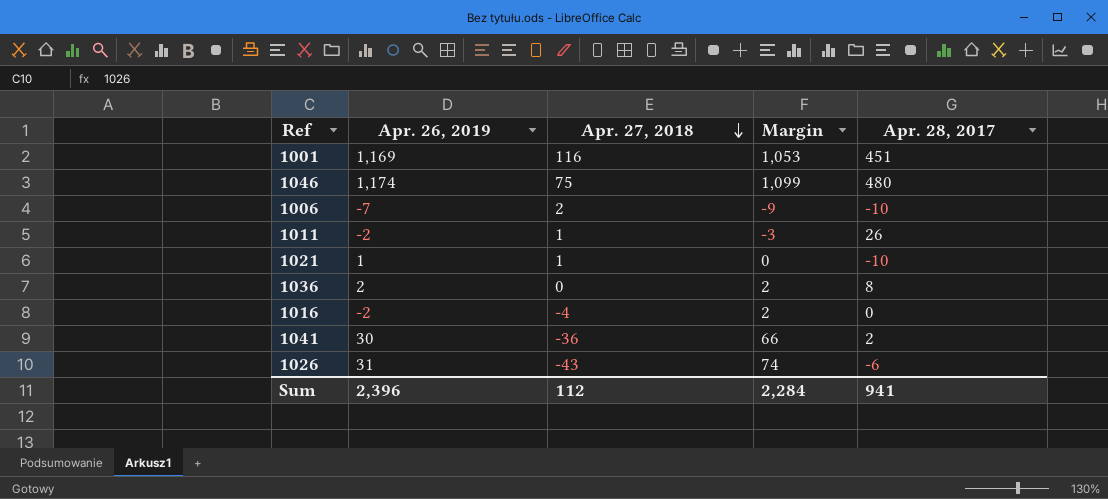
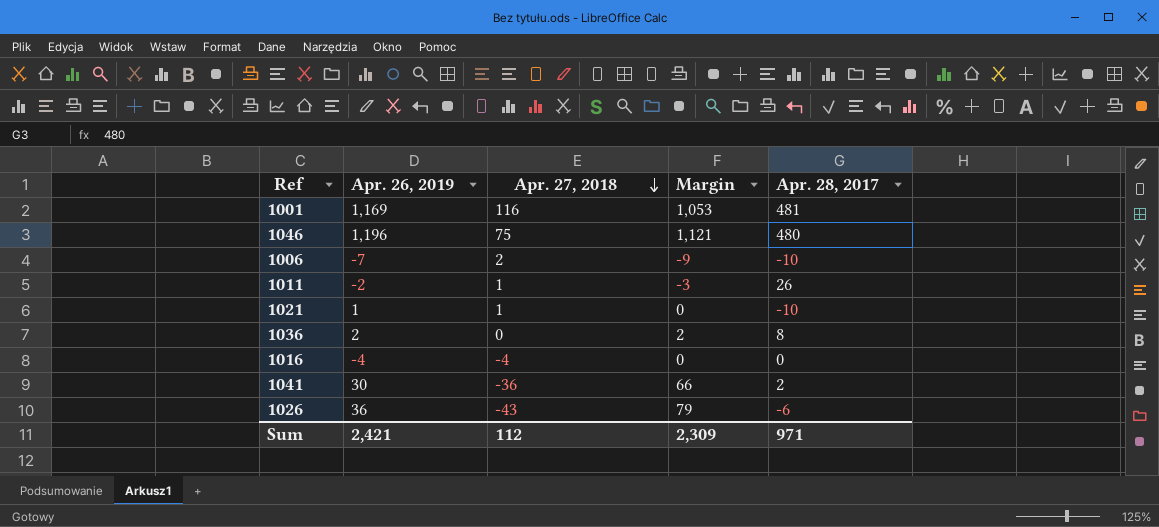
1001 | Apr. 28, 2017: 451 -> 481
1046 | Apr. 26, 2019: 1,174 -> 1,196
1046 | Margin: 1,099 -> 1,121
1016 | Apr. 26, 2019: -2 -> -4
1016 | Margin: 2 -> 0
1026 | Apr. 26, 2019: 31 -> 36
1026 | Margin: 74 -> 79
Sum | Apr. 26, 2019: 2,396 -> 2,421
Sum | Margin: 2,284 -> 2,309
Sum | Apr. 28, 2017: 941 -> 971

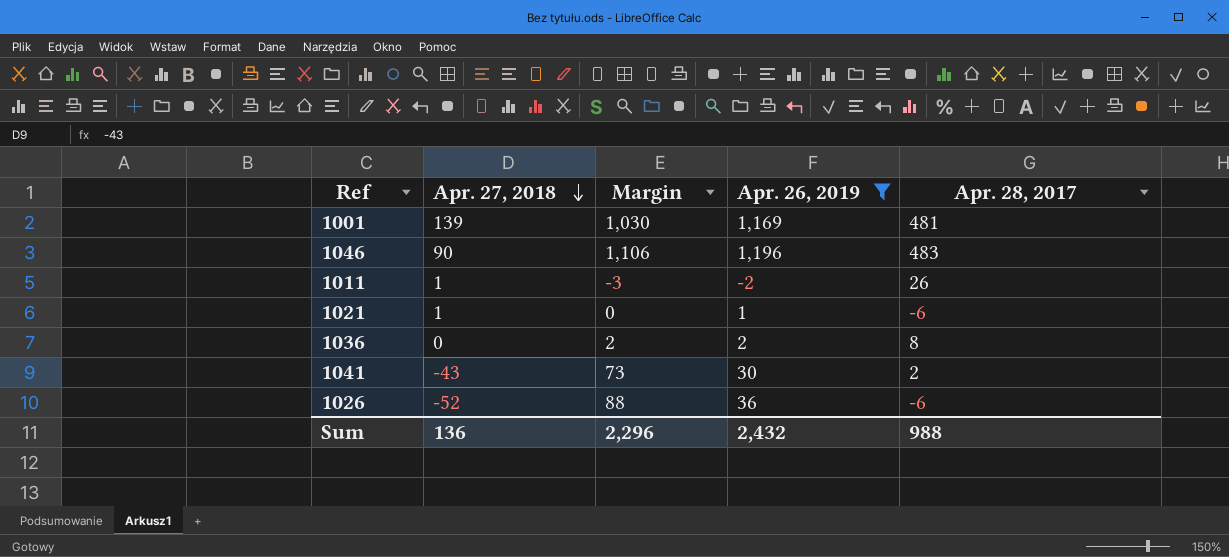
filter: none -> Apr. 26, 2019 >= -2
column Apr. 26, 2019 | position: 2 -> 4
1001 | Apr. 27, 2018: 116 -> 139
1001 | Margin: 1,053 -> 1,030
1046 | Apr. 27, 2018: 75 -> 90
1046 | Margin: 1,121 -> 1,106
1046 | Apr. 28, 2017: 480 -> 483
1021 | Apr. 28, 2017: -10 -> -6
1041 | Apr. 27, 2018: -36 -> -43
1041 | Margin: 66 -> 73
1026 | Apr. 27, 2018: -43 -> -52
1026 | Margin: 79 -> 88
Sum | Apr. 27, 2018: 112 -> 136
Sum | Margin: 2,309 -> 2,296
Sum | Apr. 26, 2019: 2,421 -> 2,432
Sum | Apr. 28, 2017: 971 -> 988

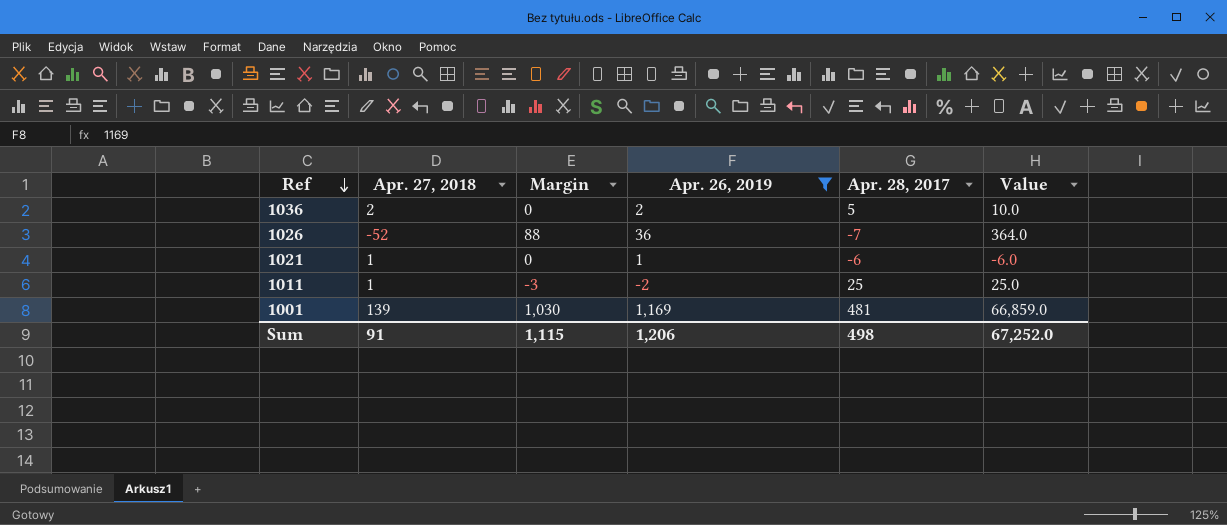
row order: Apr. 27, 2018 descending -> Ref descending
column Value | formula: none -> [Apr. 27, 2018] * [Apr. 28, 2017]
row 1046: 90 | 1,106 | 1,196 | 483 -> none
row 1041: -43 | 73 | 30 | 2 -> none
1036 | Apr. 27, 2018: 0 -> 2
1036 | Margin: 2 -> 0
1036 | Apr. 28, 2017: 8 -> 5
1026 | Apr. 28, 2017: -6 -> -7
1011 | Apr. 28, 2017: 26 -> 25
Sum | Apr. 27, 2018: 136 -> 91
Sum | Margin: 2,296 -> 1,115
Sum | Apr. 26, 2019: 2,432 -> 1,206
Sum | Apr. 28, 2017: 988 -> 498

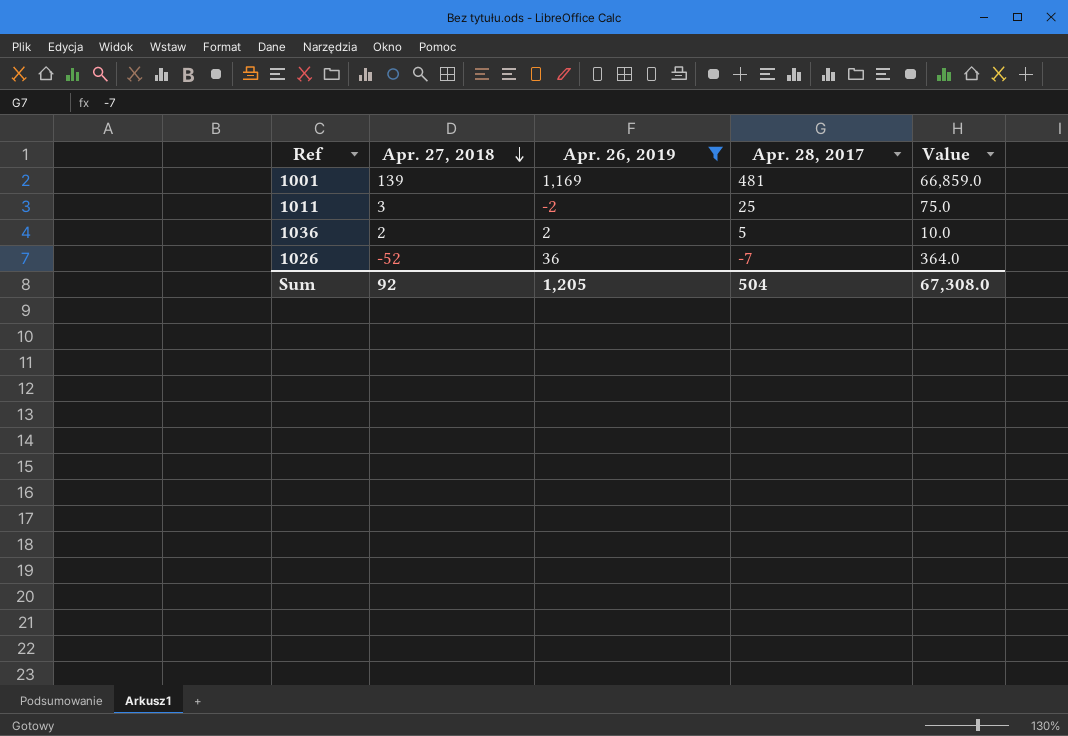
row order: Ref descending -> Apr. 27, 2018 descending
column Margin | formula: [Apr. 26, 2019] - [Apr. 27, 2018] -> none
row 1021: 1 | 0 | 1 | -6 | -6.0 -> none
1011 | Apr. 27, 2018: 1 -> 3
1011 | Value: 25.0 -> 75.0
Sum | Apr. 27, 2018: 91 -> 92
Sum | Apr. 26, 2019: 1,206 -> 1,205
Sum | Apr. 28, 2017: 498 -> 504
Sum | Value: 67,252.0 -> 67,308.0

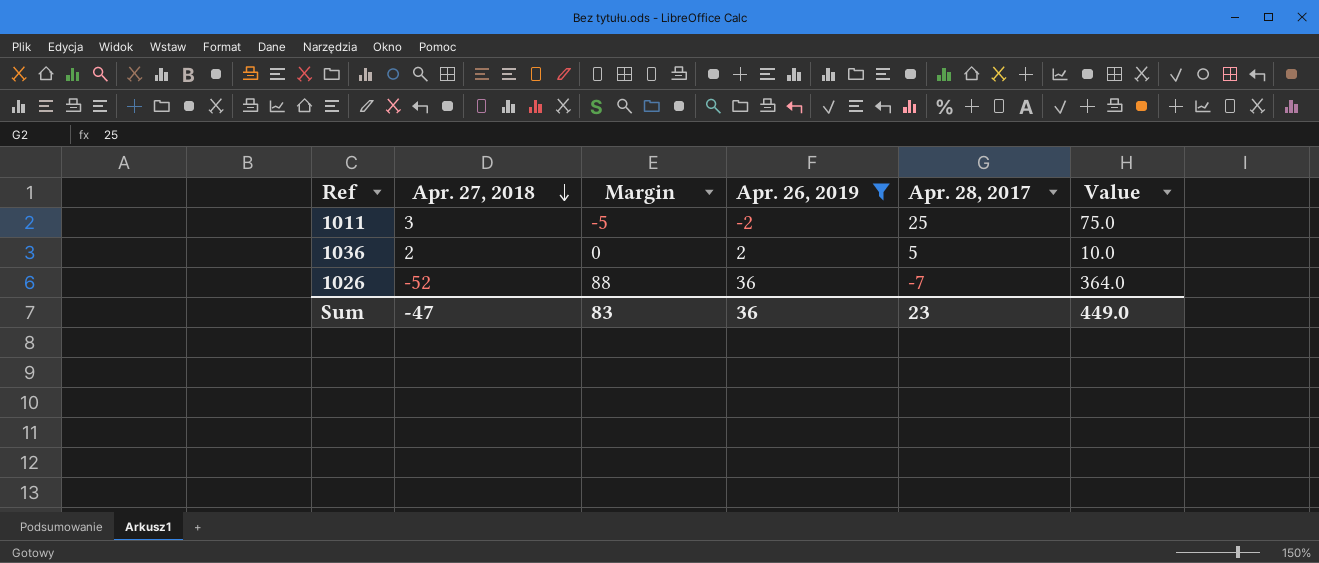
column Margin | formula: none -> [Apr. 26, 2019] - [Apr. 27, 2018]
row 1001: 139 | 1,169 | 481 | 66,859.0 -> none
Sum | Apr. 27, 2018: 92 -> -47
Sum | Apr. 26, 2019: 1,205 -> 36
Sum | Apr. 28, 2017: 504 -> 23
Sum | Value: 67,308.0 -> 449.0

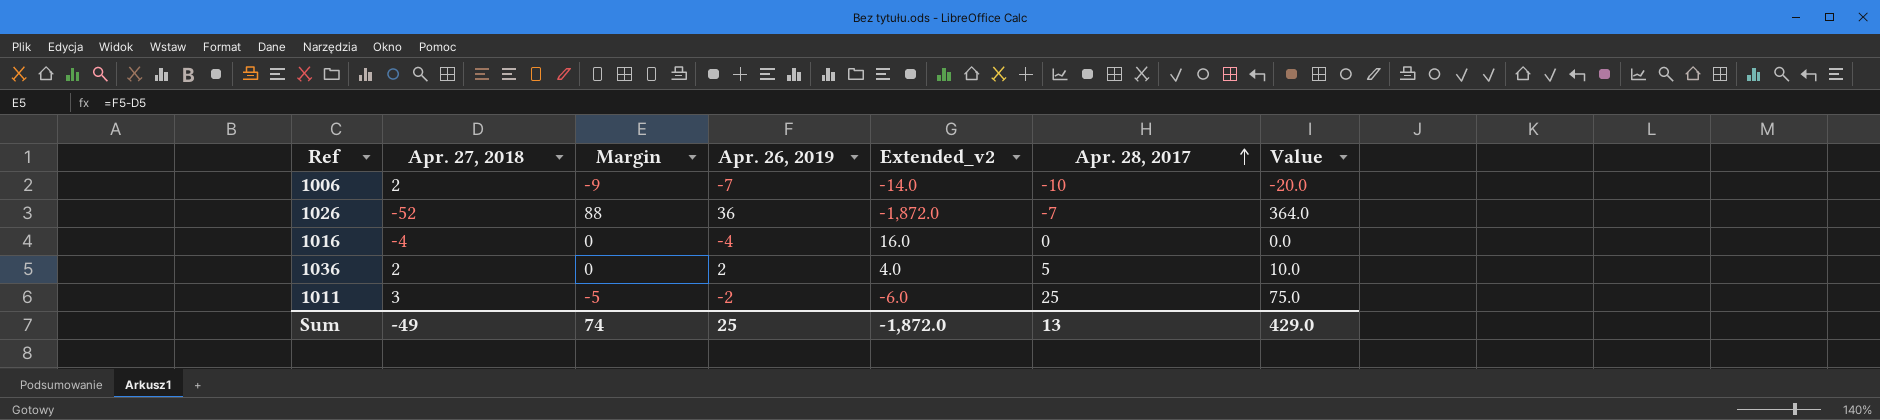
filter: Apr. 26, 2019 >= -2 -> none
row order: Apr. 27, 2018 descending -> Apr. 28, 2017 ascending
column Extended_v2 | formula: none -> [Apr. 27, 2018] * [Apr. 26, 2019]
Sum | Apr. 27, 2018: -47 -> -49
Sum | Margin: 83 -> 74
Sum | Apr. 26, 2019: 36 -> 25
Sum | Apr. 28, 2017: 23 -> 13
Sum | Value: 449.0 -> 429.0

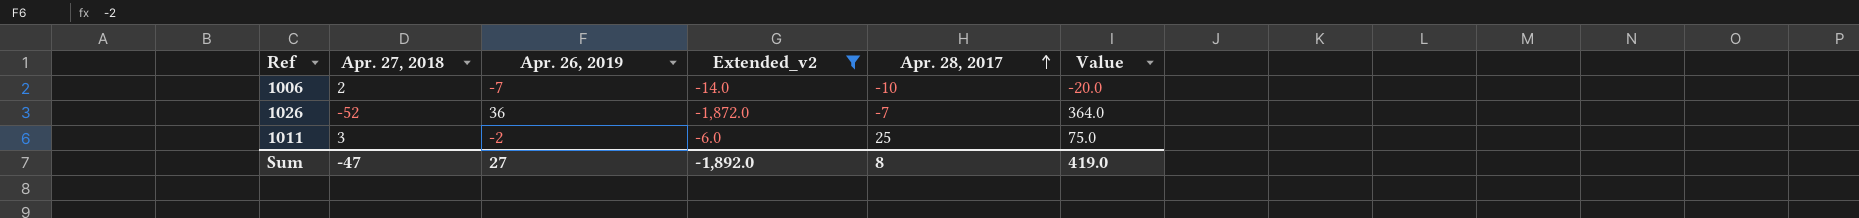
filter: none -> Extended_v2 <= -6.0
column Margin | formula: [Apr. 26, 2019] - [Apr. 27, 2018] -> none
Sum | Apr. 27, 2018: -49 -> -47
Sum | Apr. 26, 2019: 25 -> 27
Sum | Extended_v2: -1,872.0 -> -1,892.0
Sum | Apr. 28, 2017: 13 -> 8
Sum | Value: 429.0 -> 419.0

